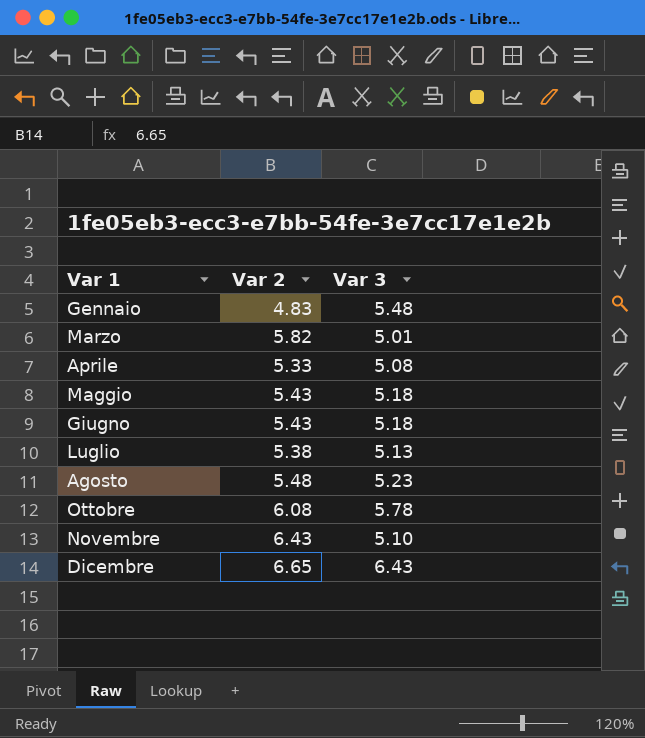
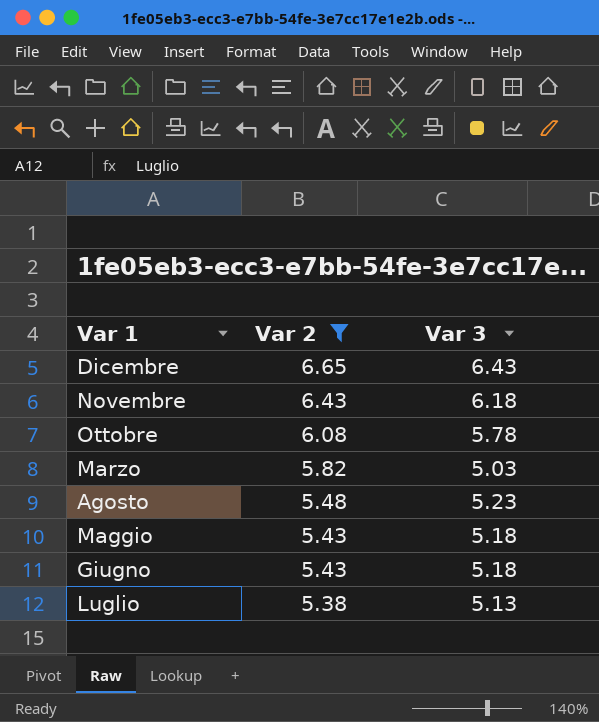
filter: none -> Var 2 >= 5.38
row order: Var 1 ascending -> Var 2 descending
Novembre | Var 3: 5.10 -> 6.18
Marzo | Var 3: 5.01 -> 5.03

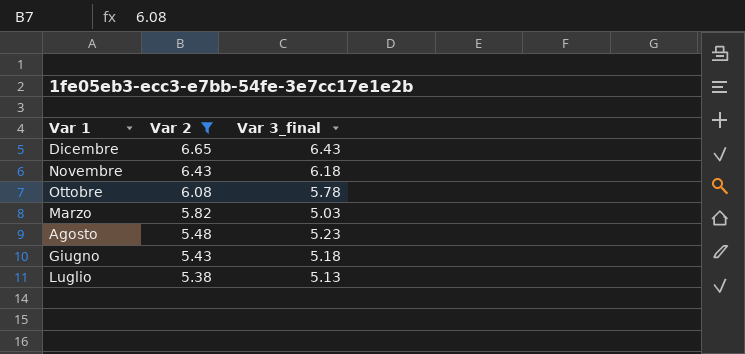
column name: Var 3 -> Var 3_final
row Maggio: 5.43 | 5.18 -> none

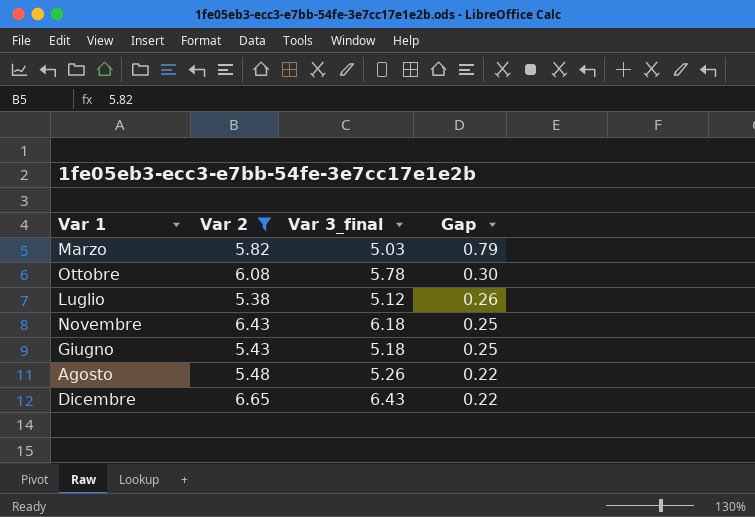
row order: Var 2 descending -> Gap descending
column Gap | formula: none -> [Var 2] - [Var 3_final]
Luglio | Var 3_final: 5.13 -> 5.12
Agosto | Var 3_final: 5.23 -> 5.26

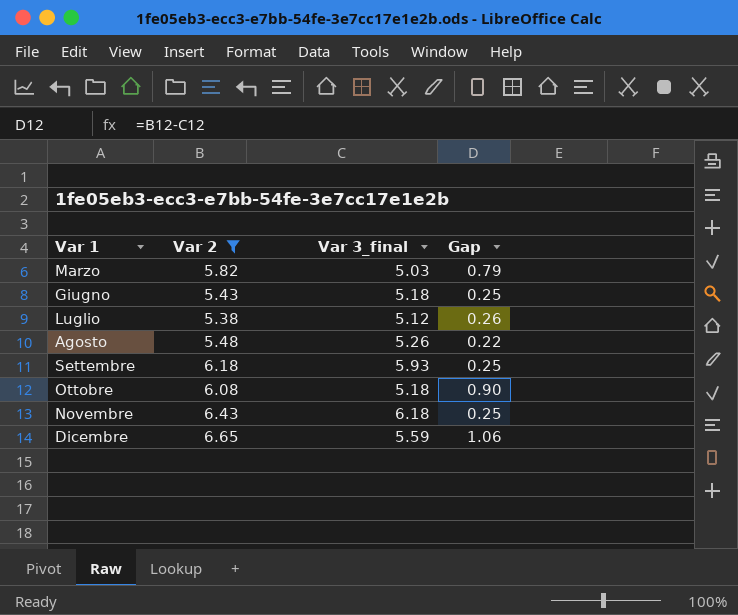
row order: Gap descending -> Var 1 ascending
row Settembre: none -> 6.18 | 5.93 | 0.25
Ottobre | Var 3_final: 5.78 -> 5.18
Ottobre | Gap: 0.30 -> 0.90
Dicembre | Var 3_final: 6.43 -> 5.59
Dicembre | Gap: 0.22 -> 1.06

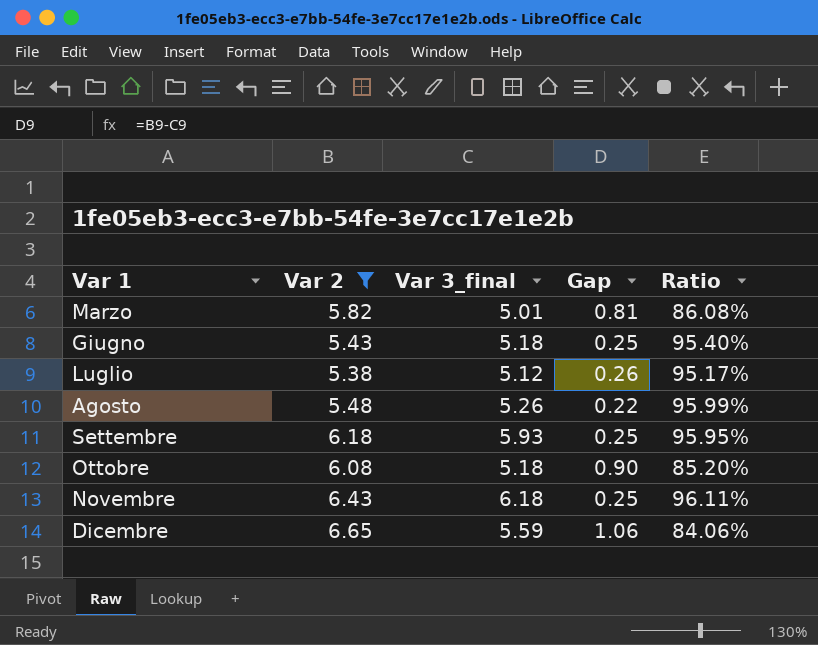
column Ratio | formula: none -> [Var 3_final] / [Var 2]
Marzo | Var 3_final: 5.03 -> 5.01
Marzo | Gap: 0.79 -> 0.81

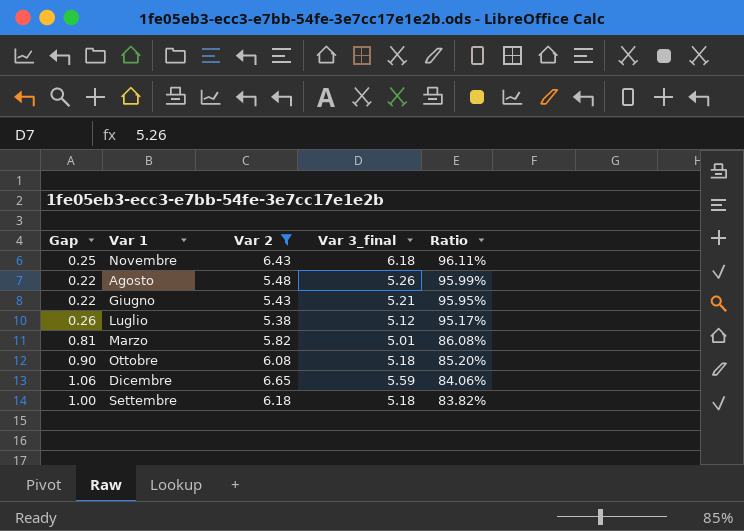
row order: Var 1 ascending -> Ratio descending
column Gap | position: 4 -> 1
Giugno | Gap: 0.25 -> 0.22
Giugno | Var 3_final: 5.18 -> 5.21
Giugno | Ratio: 95.40% -> 95.95%
Settembre | Gap: 0.25 -> 1.00
Settembre | Var 3_final: 5.93 -> 5.18
Settembre | Ratio: 95.95% -> 83.82%

